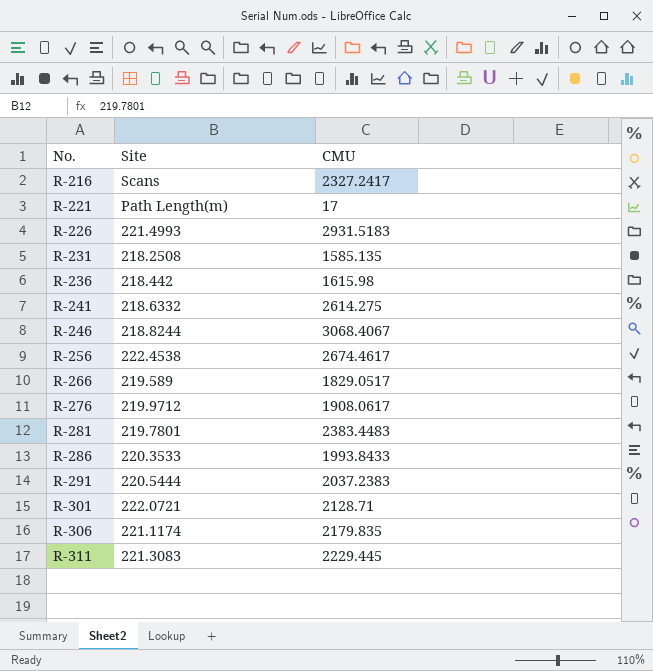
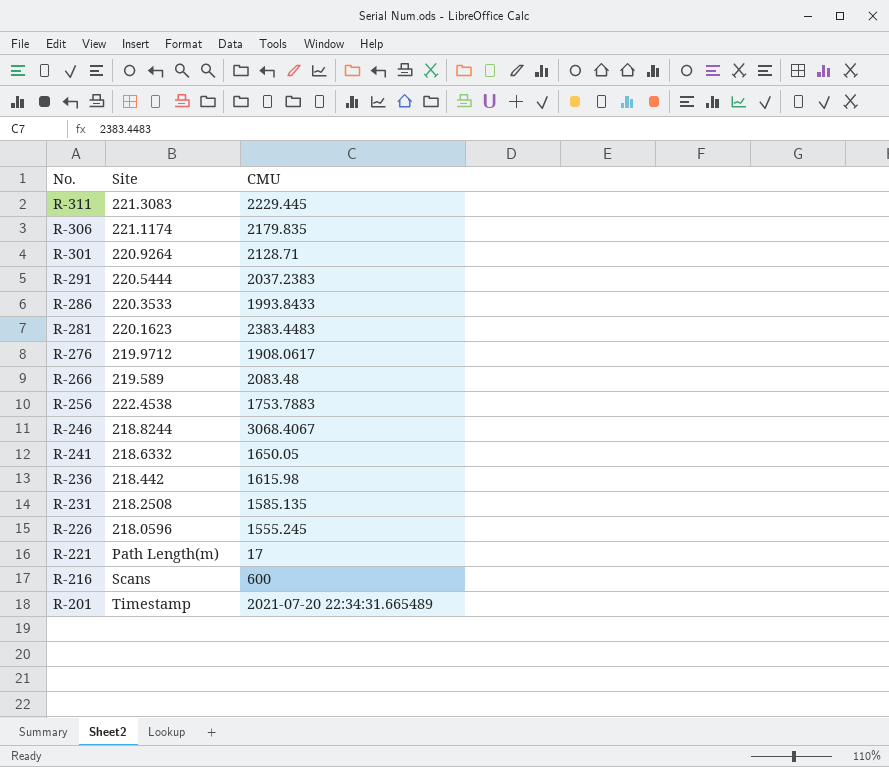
row order: No. ascending -> No. descending
R-301 | Site: 222.0721 -> 220.9264
R-281 | Site: 219.7801 -> 220.1623
R-266 | CMU: 1829.0517 -> 2083.48
R-256 | CMU: 2674.4617 -> 1753.7883
R-241 | CMU: 2614.275 -> 1650.05
R-226 | Site: 221.4993 -> 218.0596
R-226 | CMU: 2931.5183 -> 1555.245
R-216 | CMU: 2327.2417 -> 600
row R-201: none -> Timestamp | 2021-07-20 22:34:31.665489

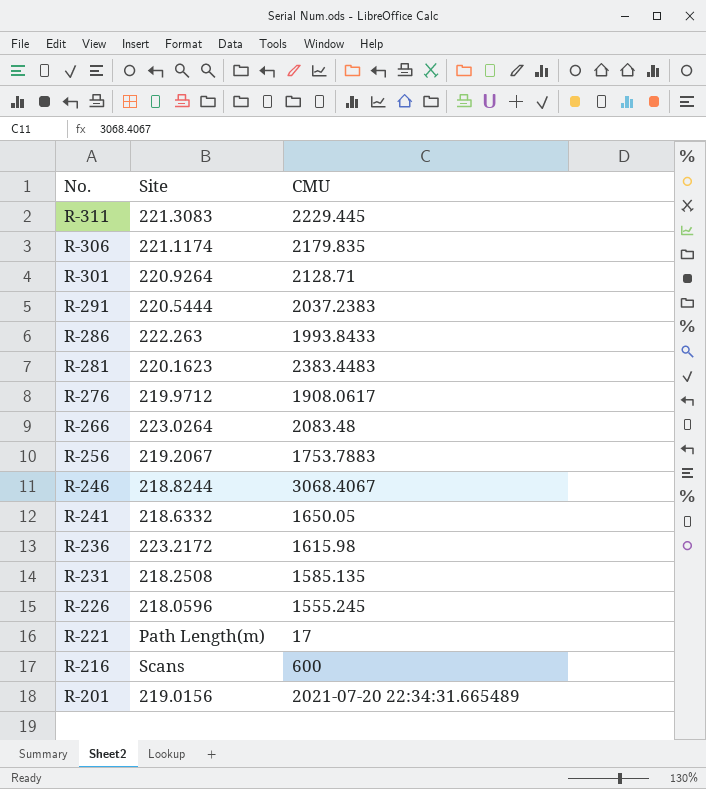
R-286 | Site: 220.3533 -> 222.263
R-266 | Site: 219.589 -> 223.0264
R-256 | Site: 222.4538 -> 219.2067
R-236 | Site: 218.442 -> 223.2172
R-201 | Site: Timestamp -> 219.0156

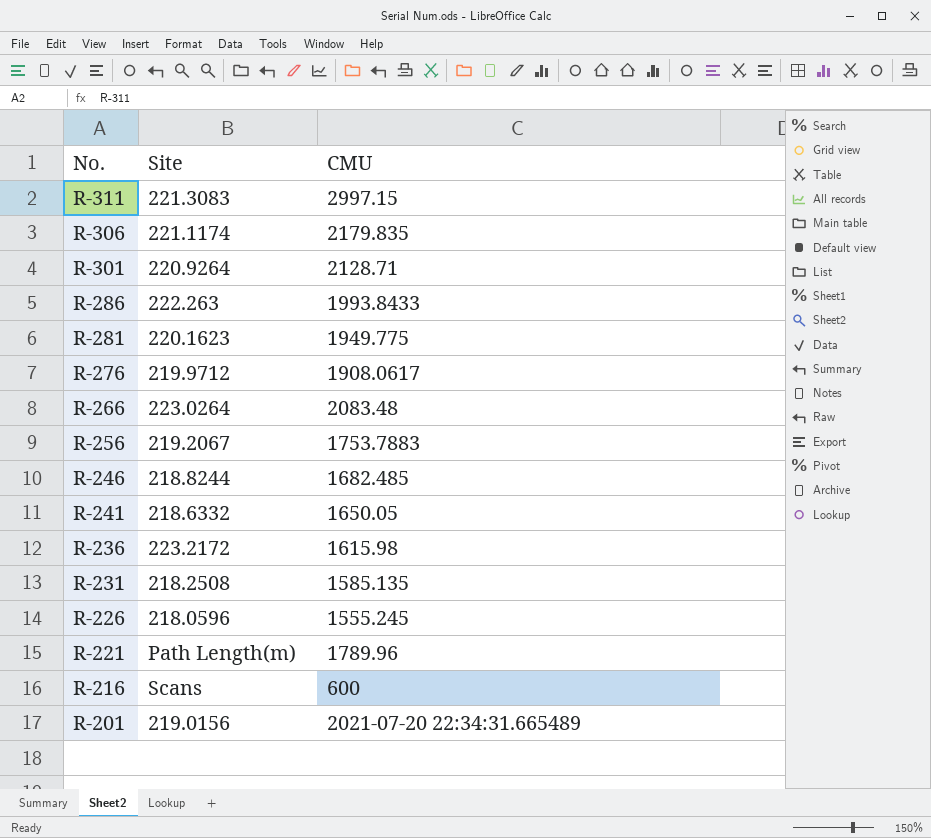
row R-291: 220.5444 | 2037.2383 -> none
R-311 | CMU: 2229.445 -> 2997.15
R-281 | CMU: 2383.4483 -> 1949.775
R-246 | CMU: 3068.4067 -> 1682.485
R-221 | CMU: 17 -> 1789.96

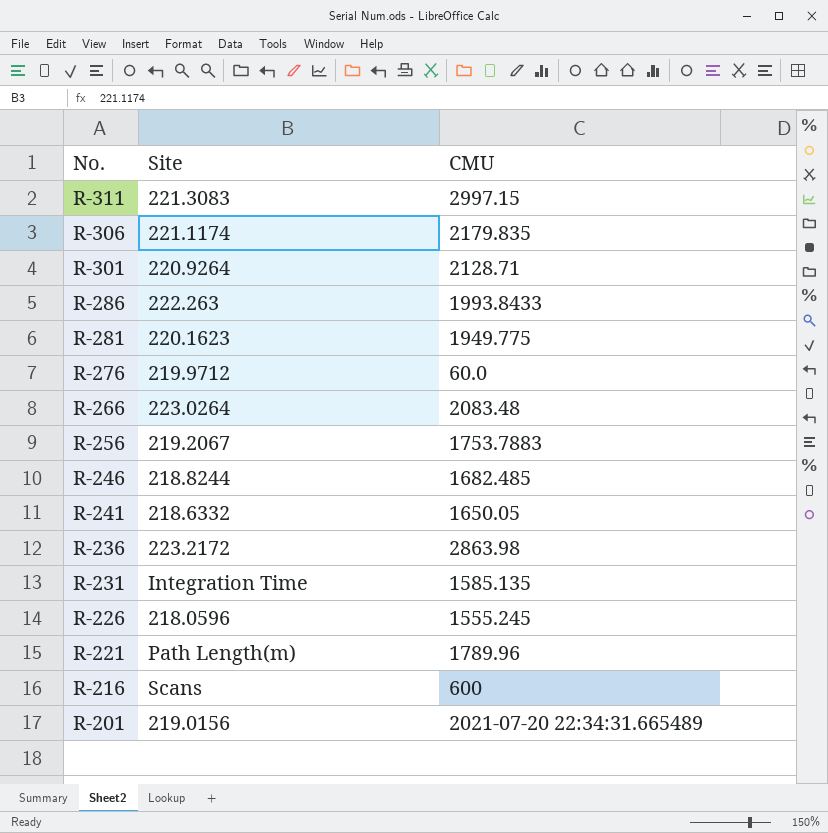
R-276 | CMU: 1908.0617 -> 60.0
R-236 | CMU: 1615.98 -> 2863.98
R-231 | Site: 218.2508 -> Integration Time

